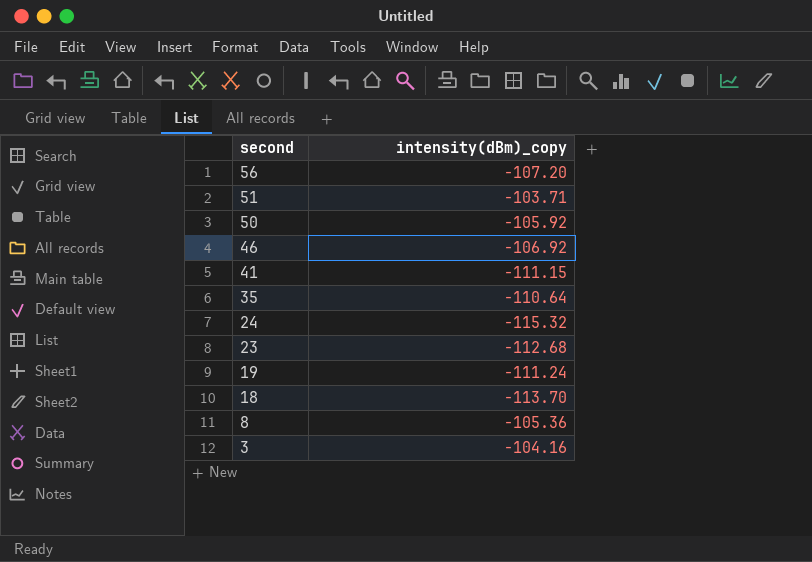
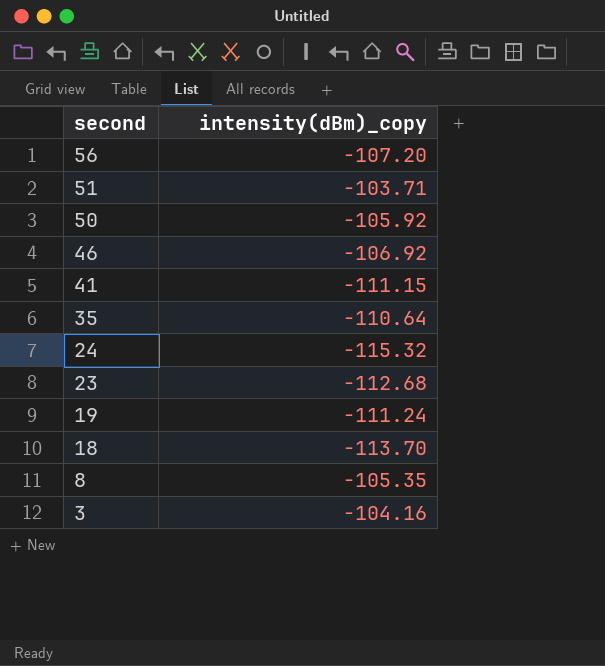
8 | intensity(dBm)_copy: -105.36 -> -105.35

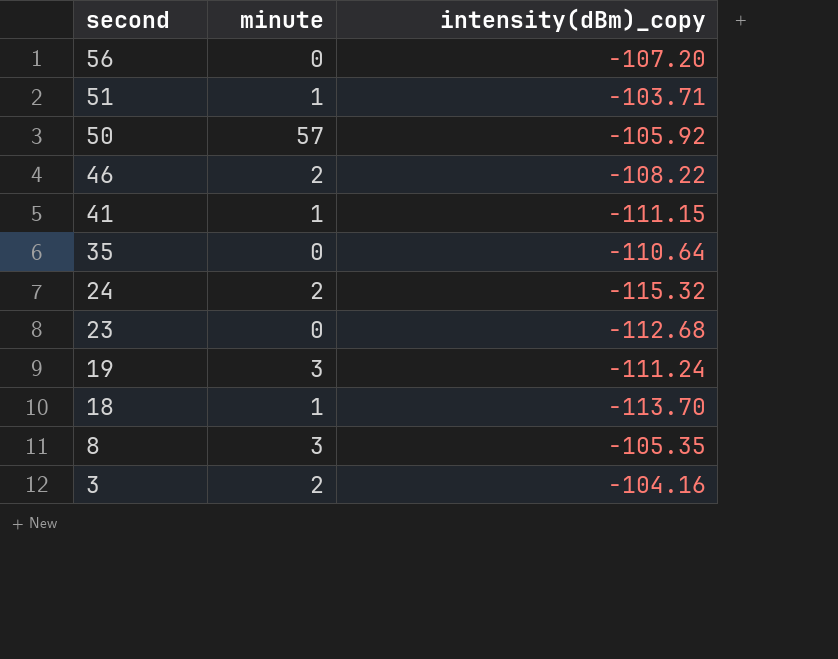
column minute | position: none -> 2
46 | intensity(dBm)_copy: -106.92 -> -108.22

